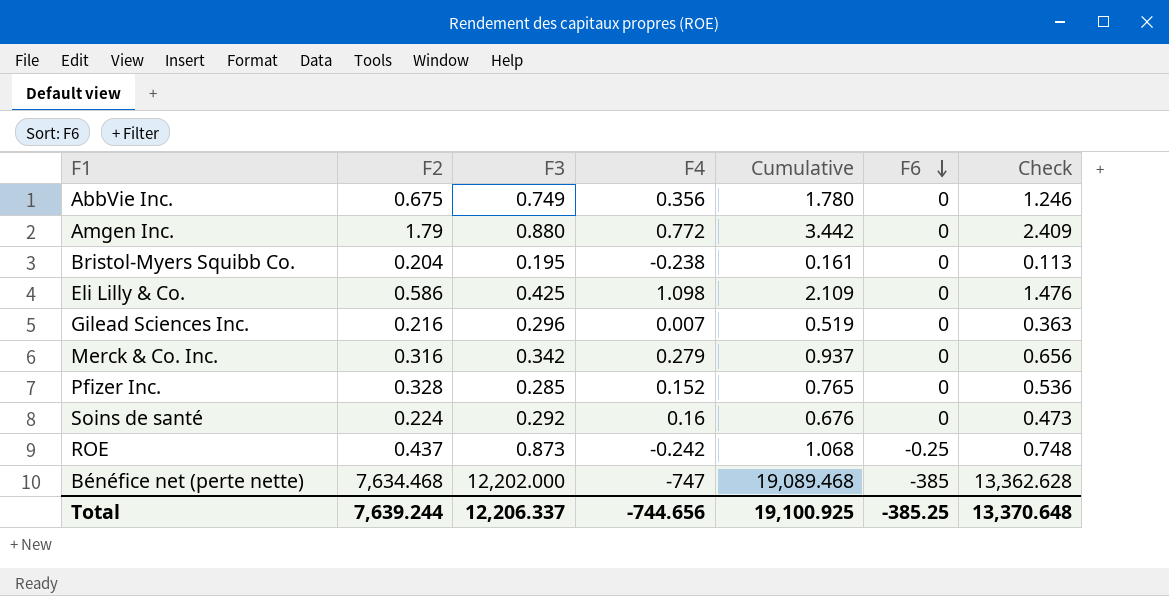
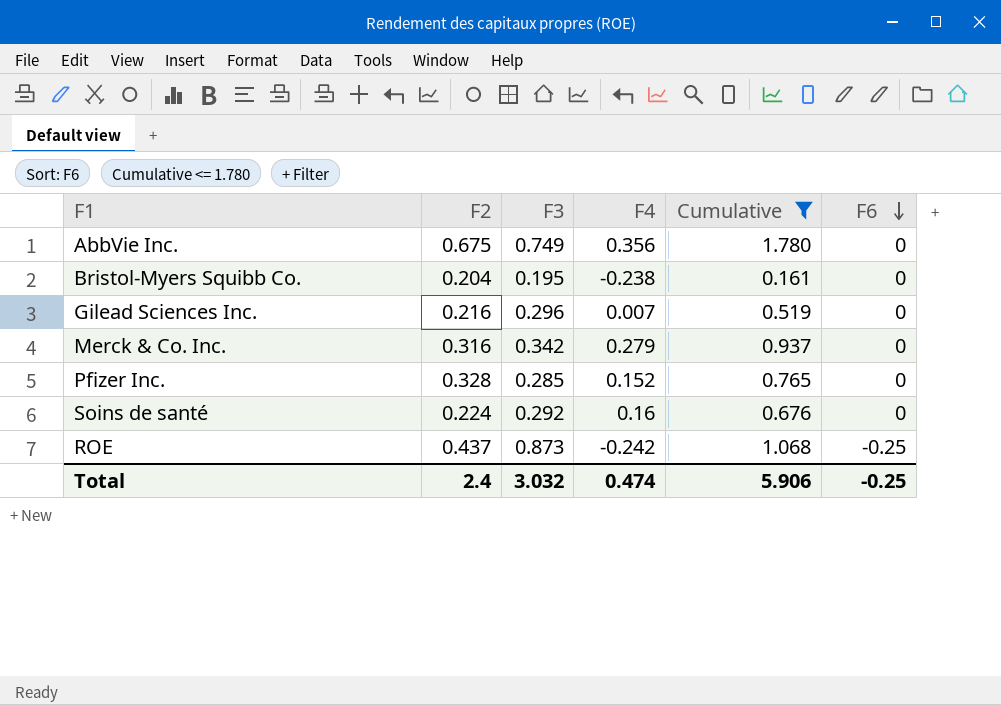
filter: none -> Cumulative <= 1.780
column Check | formula: [Cumulative] * 0.7 -> none
Total | F2: 7,639.244 -> 2.4
Total | F3: 12,206.337 -> 3.032
Total | F4: -744.656 -> 0.474
Total | Cumulative: 19,100.925 -> 5.906
Total | F6: -385.25 -> -0.25

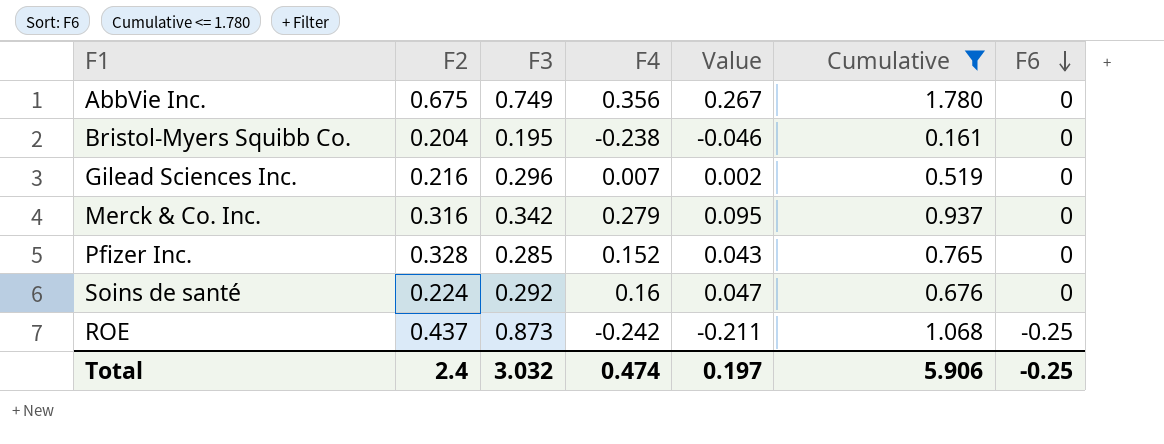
column Value | formula: none -> [F3] * [F4]

